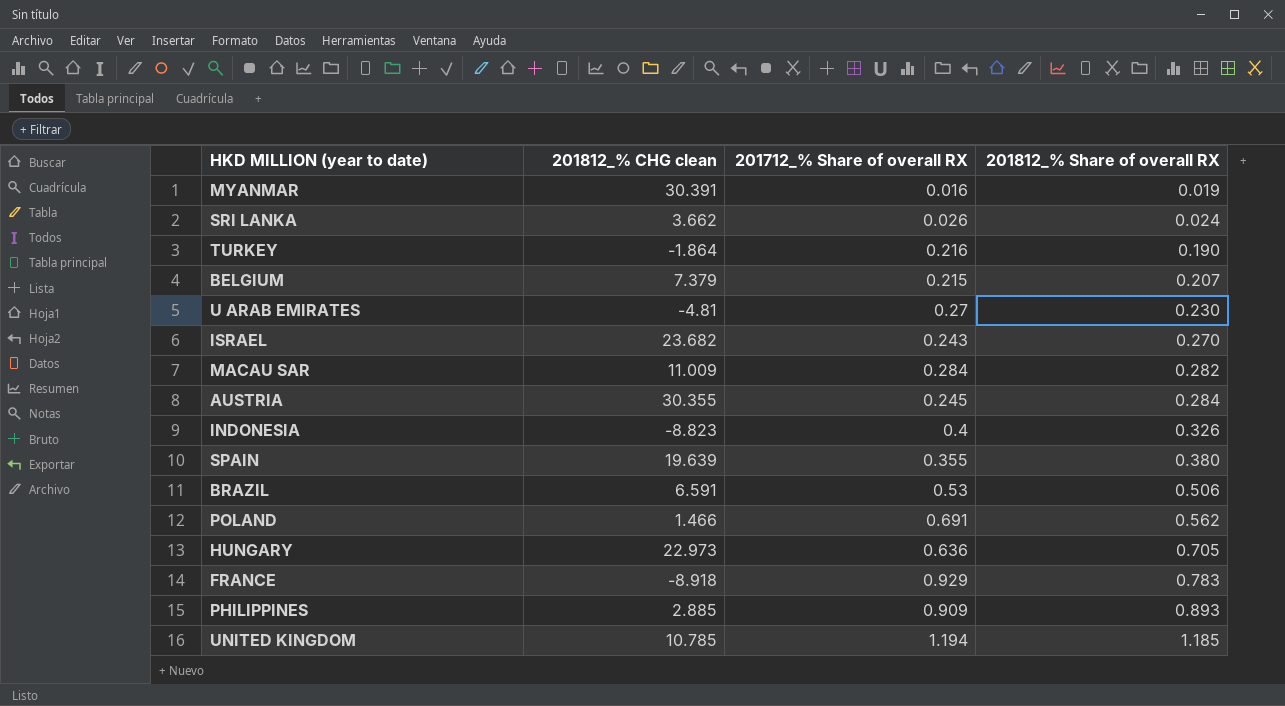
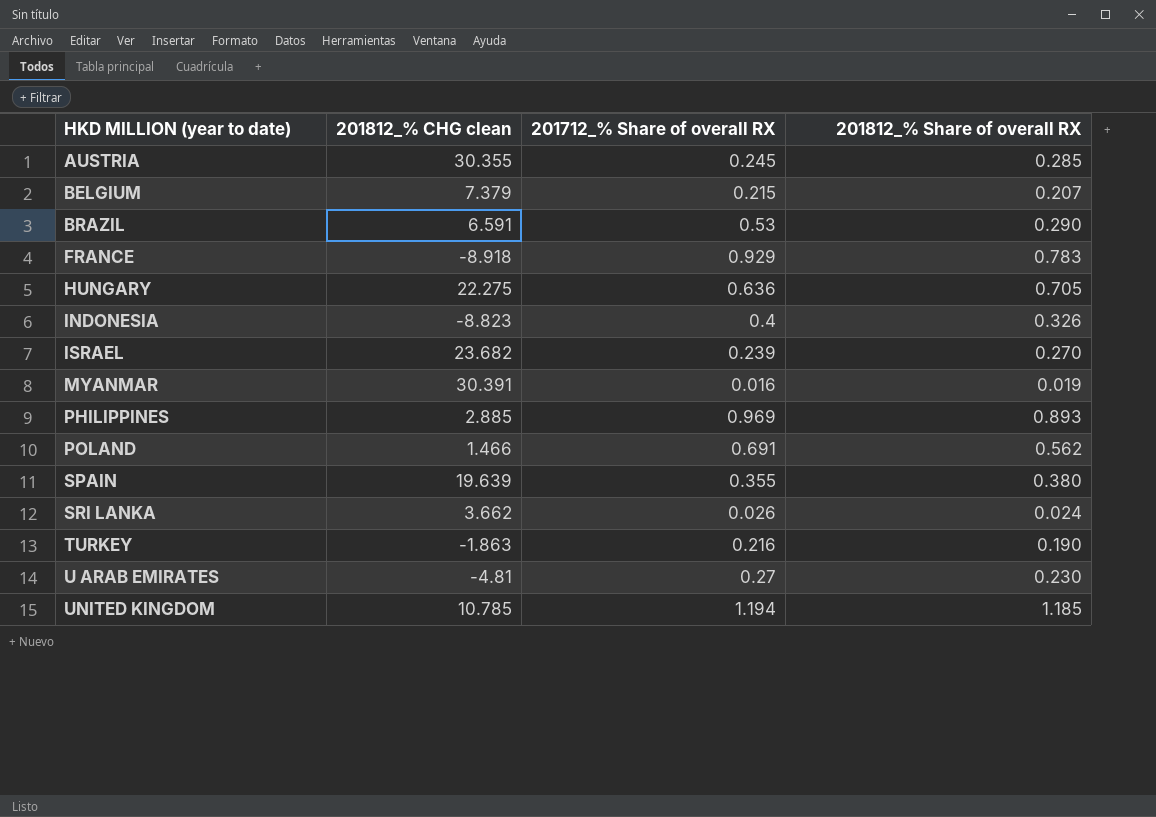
row order: 201812_% Share of overall RX ascending -> HKD MILLION (year to date) ascending
row MACAU SAR: 11.009 | 0.284 | 0.282 -> none
AUSTRIA | 201812_% Share of overall RX: 0.284 -> 0.285
BRAZIL | 201812_% Share of overall RX: 0.506 -> 0.290
HUNGARY | 201812_% CHG clean: 22.973 -> 22.275
ISRAEL | 201712_% Share of overall RX: 0.243 -> 0.239
PHILIPPINES | 201712_% Share of overall RX: 0.909 -> 0.969
TURKEY | 201812_% CHG clean: -1.864 -> -1.863

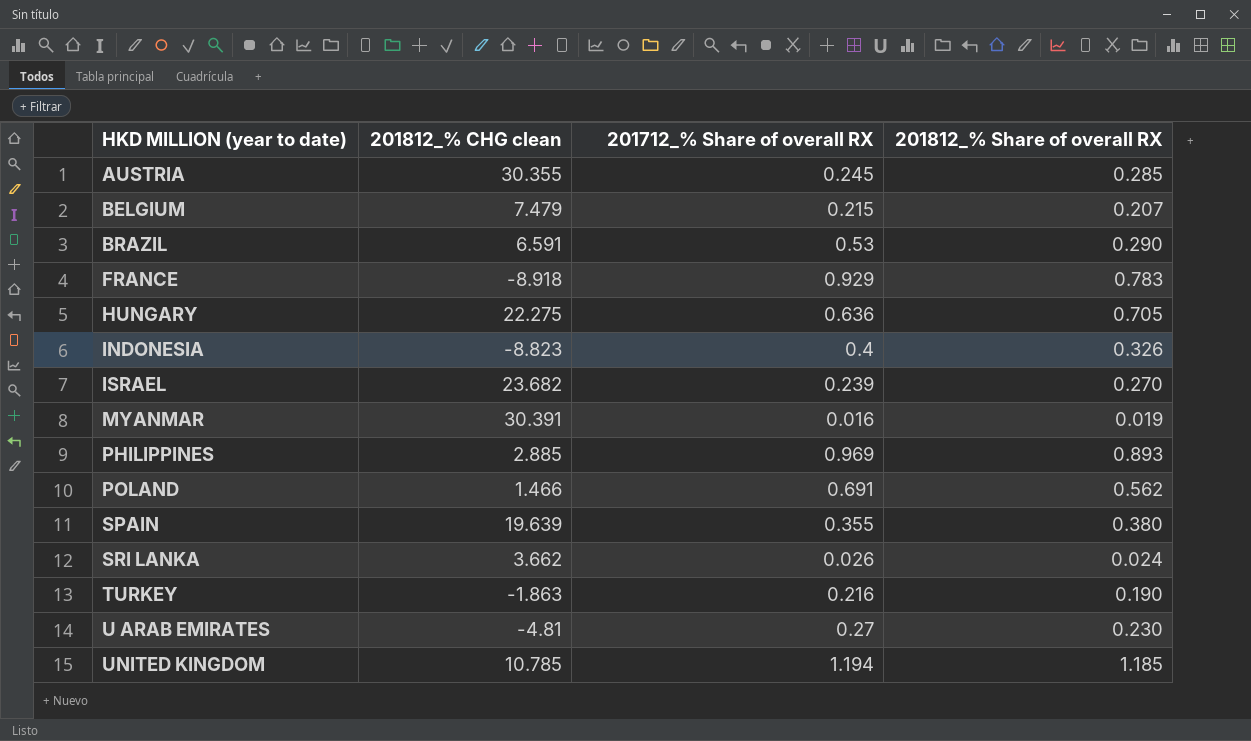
BELGIUM | 201812_% CHG clean: 7.379 -> 7.479

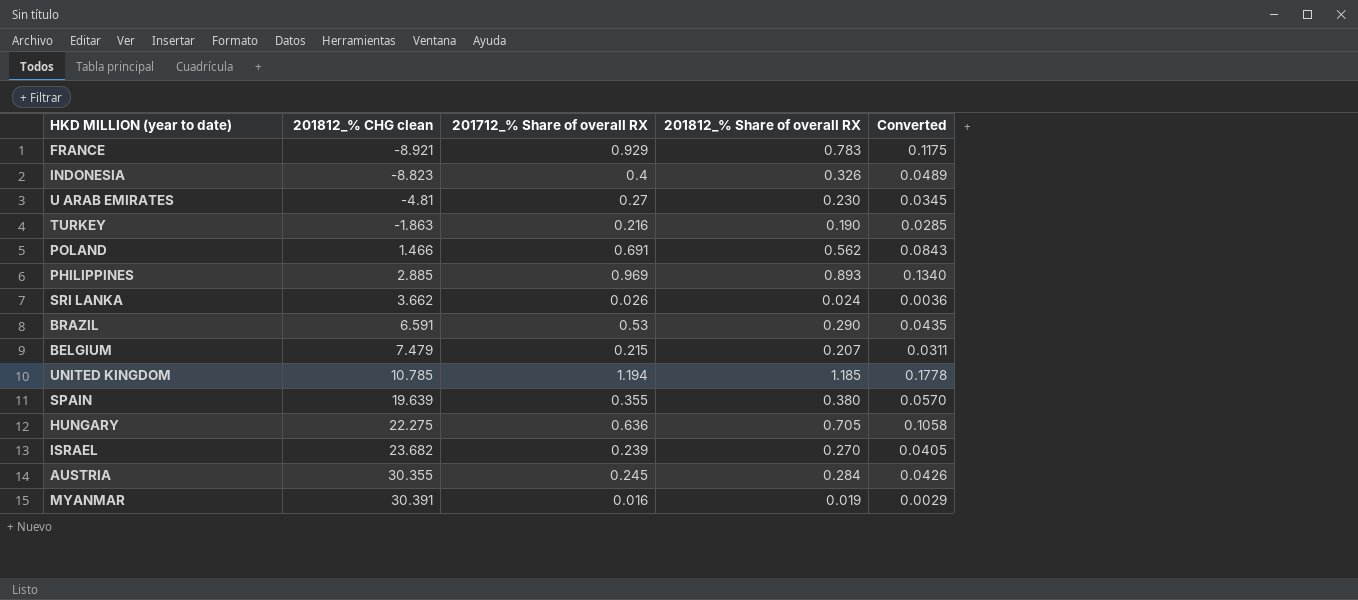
row order: HKD MILLION (year to date) ascending -> 201812_% CHG clean ascending
column Converted | formula: none -> [201812_% Share of overall RX] * 0.15
FRANCE | 201812_% CHG clean: -8.918 -> -8.921
AUSTRIA | 201812_% Share of overall RX: 0.285 -> 0.284

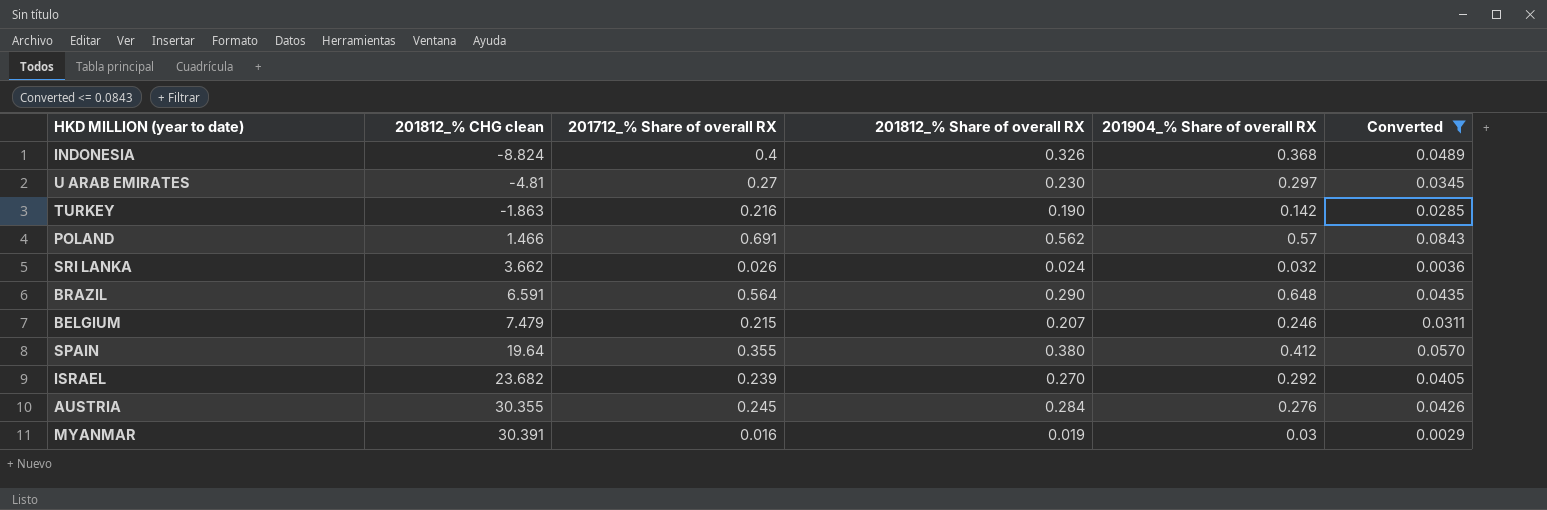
filter: none -> Converted <= 0.0843
column 201904_% Share of overall RX | position: none -> 5
INDONESIA | 201812_% CHG clean: -8.823 -> -8.824
BRAZIL | 201712_% Share of overall RX: 0.53 -> 0.564
SPAIN | 201812_% CHG clean: 19.639 -> 19.64

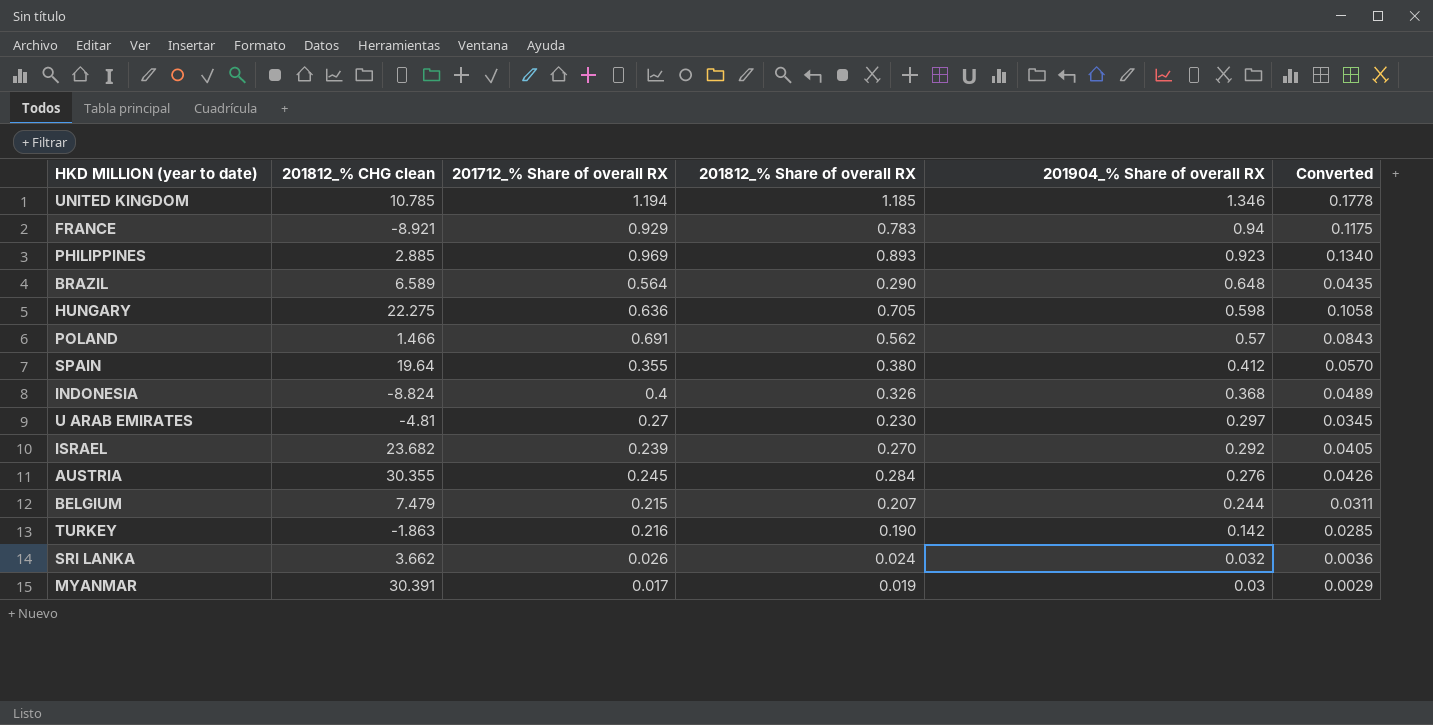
filter: Converted <= 0.0843 -> none
row order: 201812_% CHG clean ascending -> 201904_% Share of overall RX descending
BRAZIL | 201812_% CHG clean: 6.591 -> 6.589
BELGIUM | 201904_% Share of overall RX: 0.246 -> 0.244
MYANMAR | 201712_% Share of overall RX: 0.016 -> 0.017

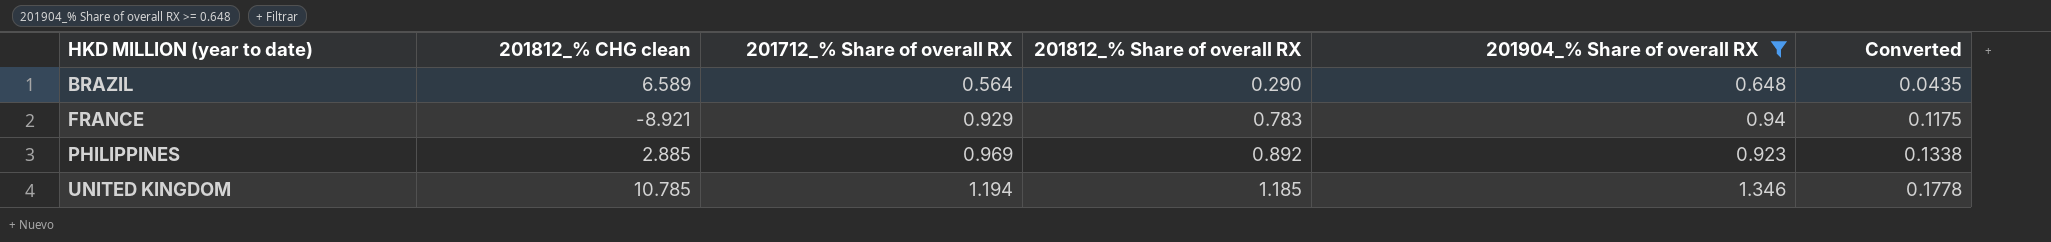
filter: none -> 201904_% Share of overall RX >= 0.648
row order: 201904_% Share of overall RX descending -> HKD MILLION (year to date) ascending
PHILIPPINES | 201812_% Share of overall RX: 0.893 -> 0.892
PHILIPPINES | Converted: 0.1340 -> 0.1338

